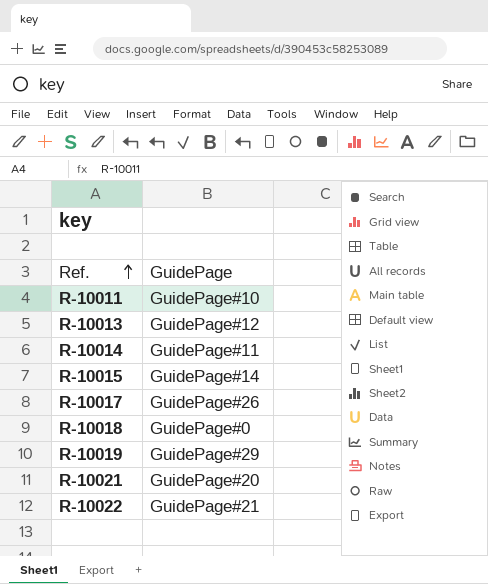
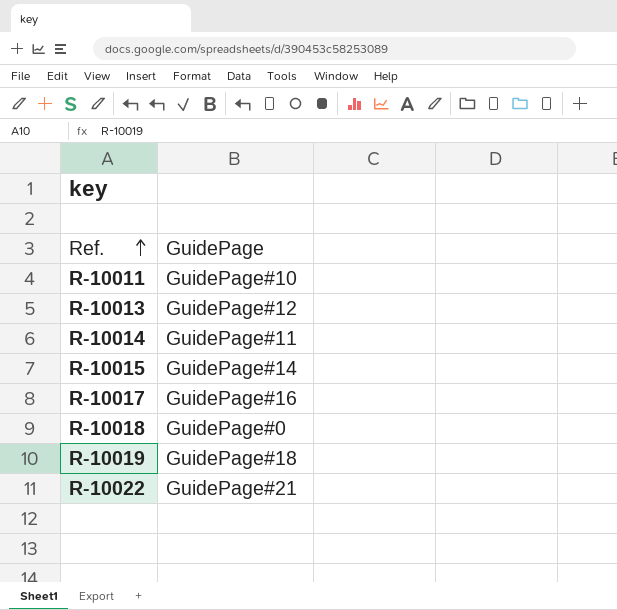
row R-10021: GuidePage#20 -> none
R-10017 | GuidePage: GuidePage#26 -> GuidePage#16
R-10019 | GuidePage: GuidePage#29 -> GuidePage#18

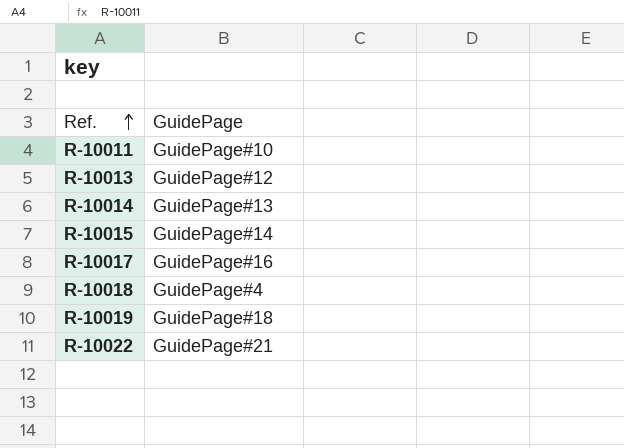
R-10014 | GuidePage: GuidePage#11 -> GuidePage#13
R-10018 | GuidePage: GuidePage#0 -> GuidePage#4

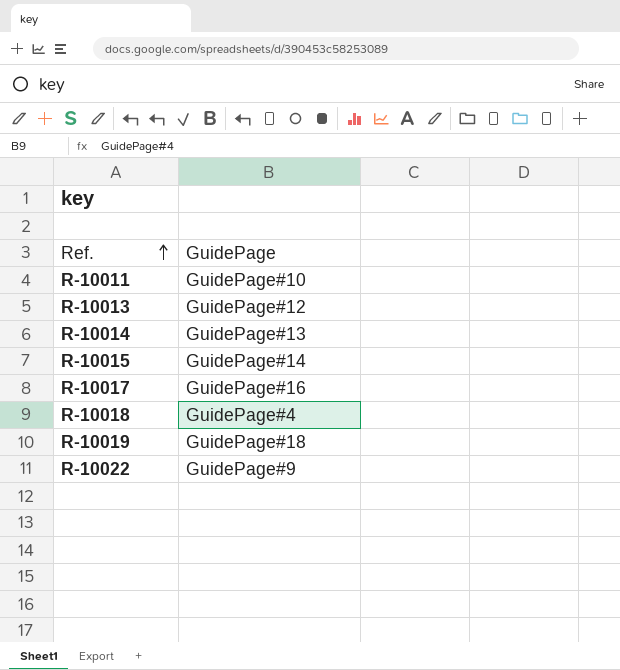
R-10022 | GuidePage: GuidePage#21 -> GuidePage#9

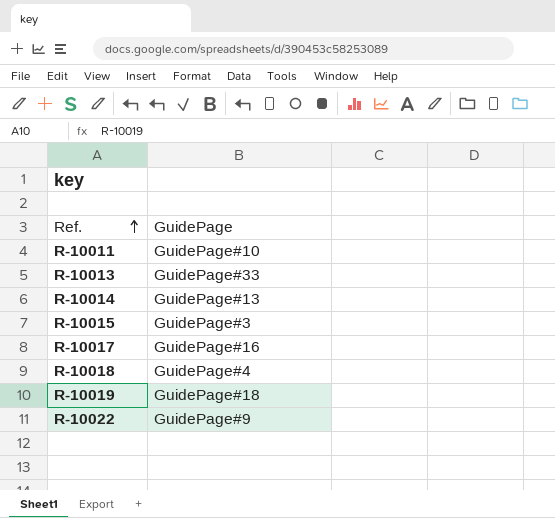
R-10013 | GuidePage: GuidePage#12 -> GuidePage#33
R-10015 | GuidePage: GuidePage#14 -> GuidePage#3

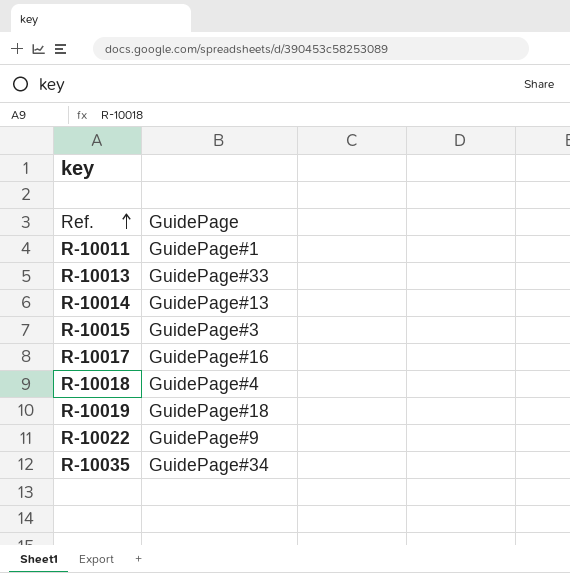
R-10011 | GuidePage: GuidePage#10 -> GuidePage#1
row R-10035: none -> GuidePage#34

